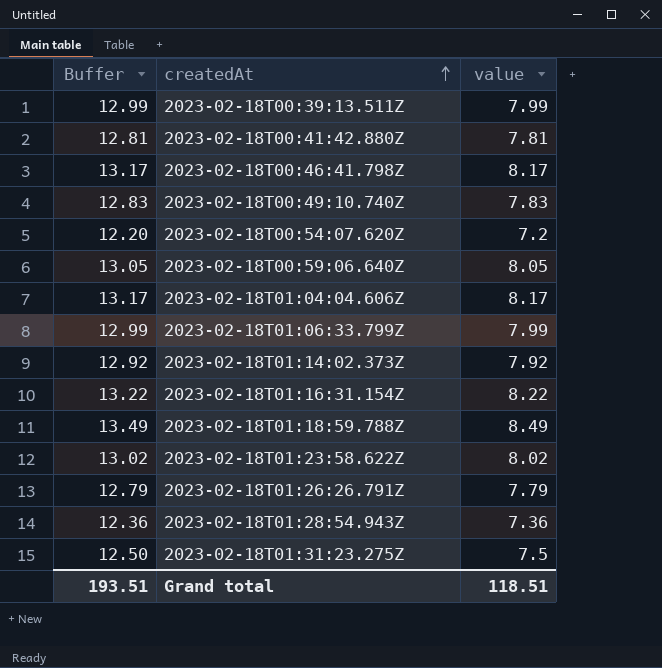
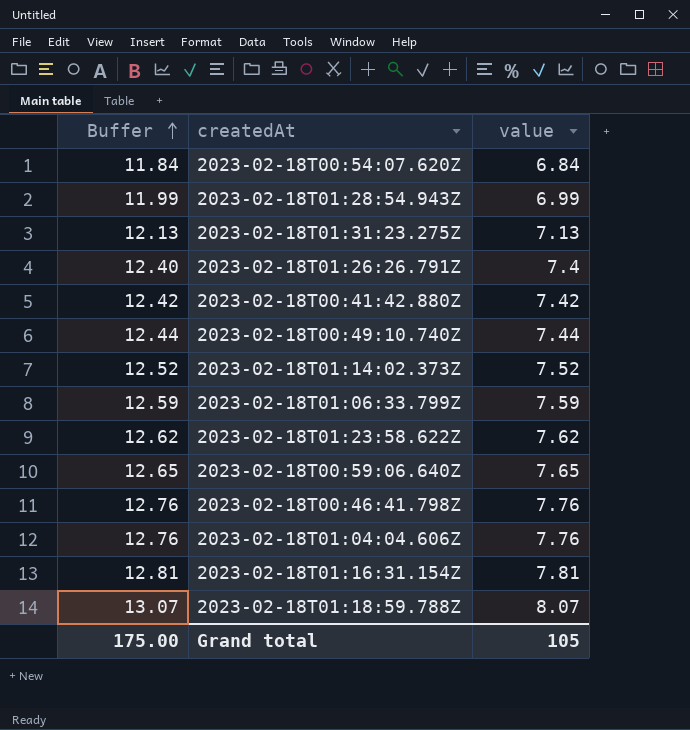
row order: createdAt ascending -> Buffer ascending
row 2023-02-18T00:39:13.511Z: 12.99 | 7.99 -> none
2023-02-18T00:54:07.620Z | Buffer: 12.20 -> 11.84
2023-02-18T00:54:07.620Z | value: 7.2 -> 6.84
2023-02-18T01:28:54.943Z | Buffer: 12.36 -> 11.99
2023-02-18T01:28:54.943Z | value: 7.36 -> 6.99
2023-02-18T01:31:23.275Z | Buffer: 12.50 -> 12.13
2023-02-18T01:31:23.275Z | value: 7.5 -> 7.13
2023-02-18T01:26:26.791Z | Buffer: 12.79 -> 12.40
2023-02-18T01:26:26.791Z | value: 7.79 -> 7.4
2023-02-18T00:41:42.880Z | Buffer: 12.81 -> 12.42
2023-02-18T00:41:42.880Z | value: 7.81 -> 7.42
2023-02-18T00:49:10.740Z | Buffer: 12.83 -> 12.44
2023-02-18T00:49:10.740Z | value: 7.83 -> 7.44
2023-02-18T01:14:02.373Z | Buffer: 12.92 -> 12.52
2023-02-18T01:14:02.373Z | value: 7.92 -> 7.52
2023-02-18T01:06:33.799Z | Buffer: 12.99 -> 12.59
2023-02-18T01:06:33.799Z | value: 7.99 -> 7.59
2023-02-18T01:23:58.622Z | Buffer: 13.02 -> 12.62
2023-02-18T01:23:58.622Z | value: 8.02 -> 7.62
2023-02-18T00:59:06.640Z | Buffer: 13.05 -> 12.65
2023-02-18T00:59:06.640Z | value: 8.05 -> 7.65
2023-02-18T00:46:41.798Z | Buffer: 13.17 -> 12.76
2023-02-18T00:46:41.798Z | value: 8.17 -> 7.76
2023-02-18T01:04:04.606Z | Buffer: 13.17 -> 12.76
2023-02-18T01:04:04.606Z | value: 8.17 -> 7.76
2023-02-18T01:16:31.154Z | Buffer: 13.22 -> 12.81
2023-02-18T01:16:31.154Z | value: 8.22 -> 7.81
2023-02-18T01:18:59.788Z | Buffer: 13.49 -> 13.07
2023-02-18T01:18:59.788Z | value: 8.49 -> 8.07
Grand total | Buffer: 193.51 -> 175.00
Grand total | value: 118.51 -> 105

